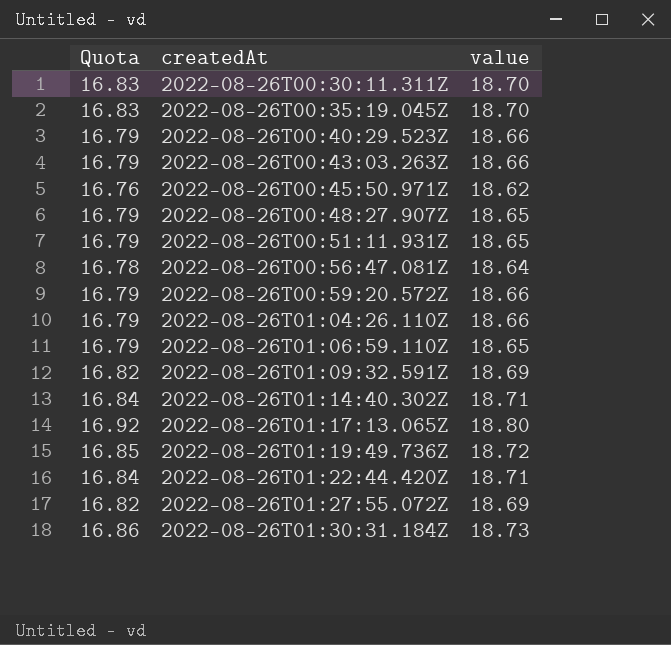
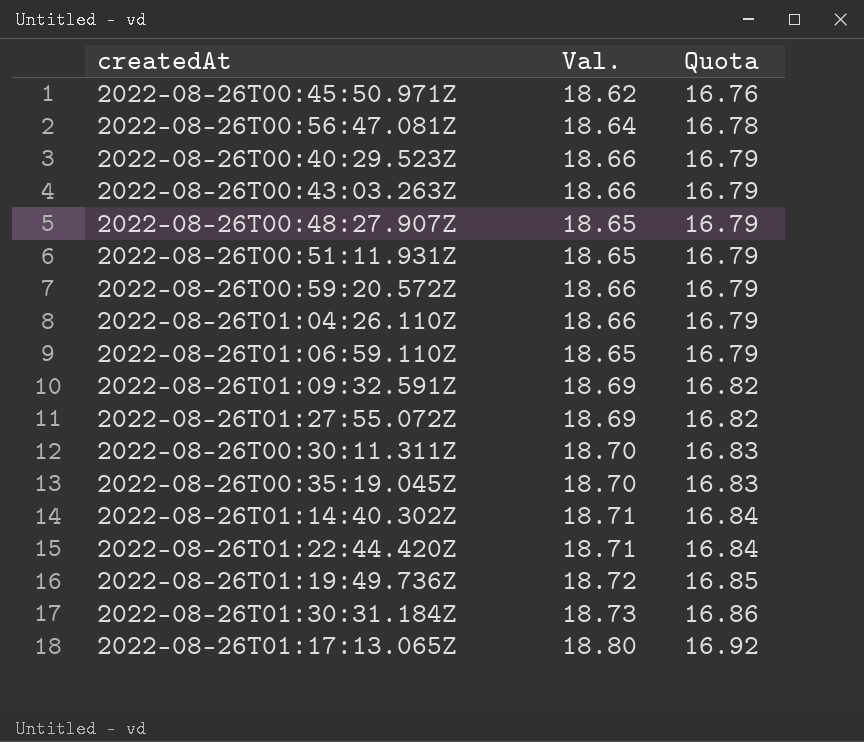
row order: createdAt ascending -> Quota ascending
column name: value -> Val.
column Quota | position: 1 -> 3

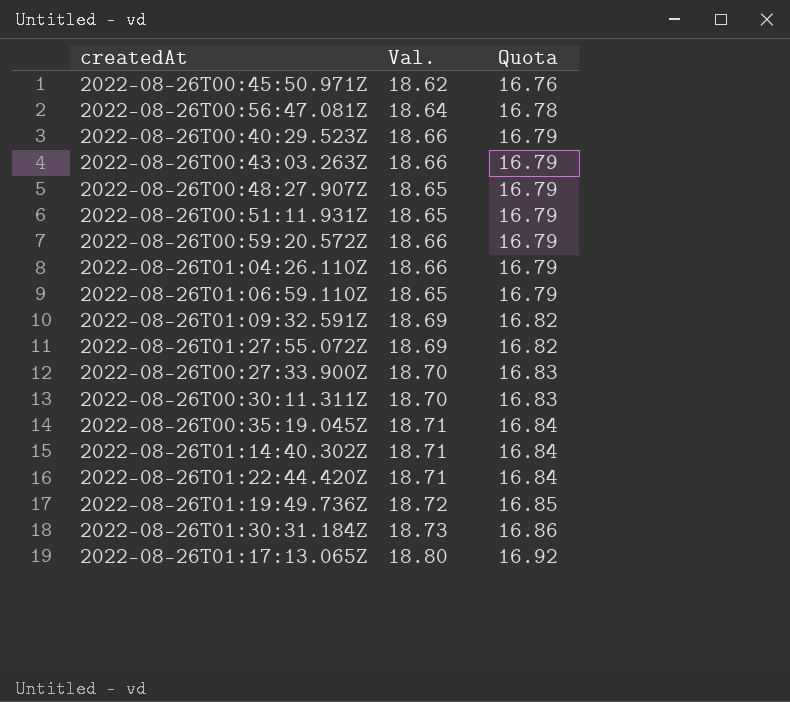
row 2022-08-26T00:27:33.900Z: none -> 18.70 | 16.83
2022-08-26T00:35:19.045Z | Val.: 18.70 -> 18.71
2022-08-26T00:35:19.045Z | Quota: 16.83 -> 16.84

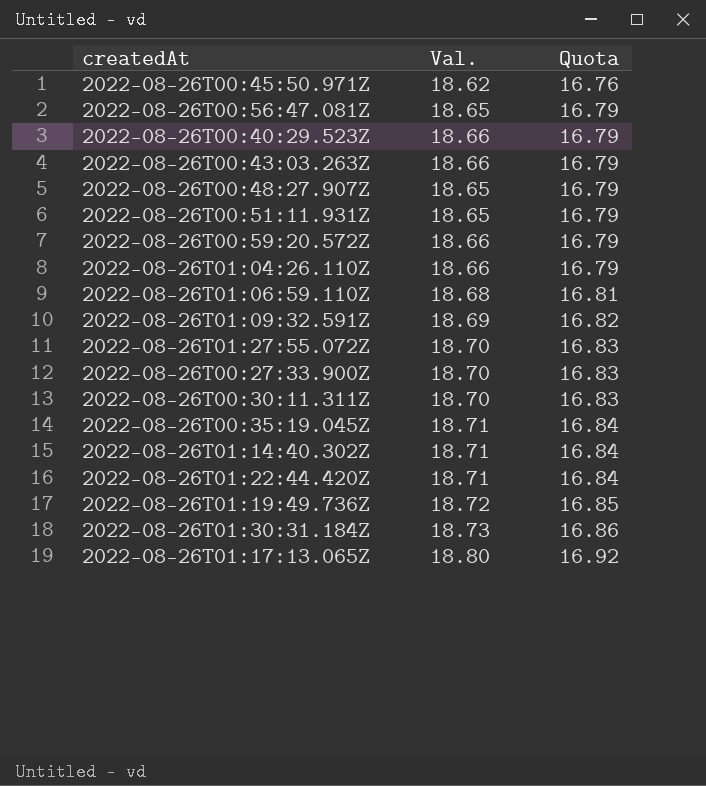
2022-08-26T00:56:47.081Z | Val.: 18.64 -> 18.65
2022-08-26T00:56:47.081Z | Quota: 16.78 -> 16.79
2022-08-26T01:06:59.110Z | Val.: 18.65 -> 18.68
2022-08-26T01:06:59.110Z | Quota: 16.79 -> 16.81
2022-08-26T01:27:55.072Z | Val.: 18.69 -> 18.70
2022-08-26T01:27:55.072Z | Quota: 16.82 -> 16.83

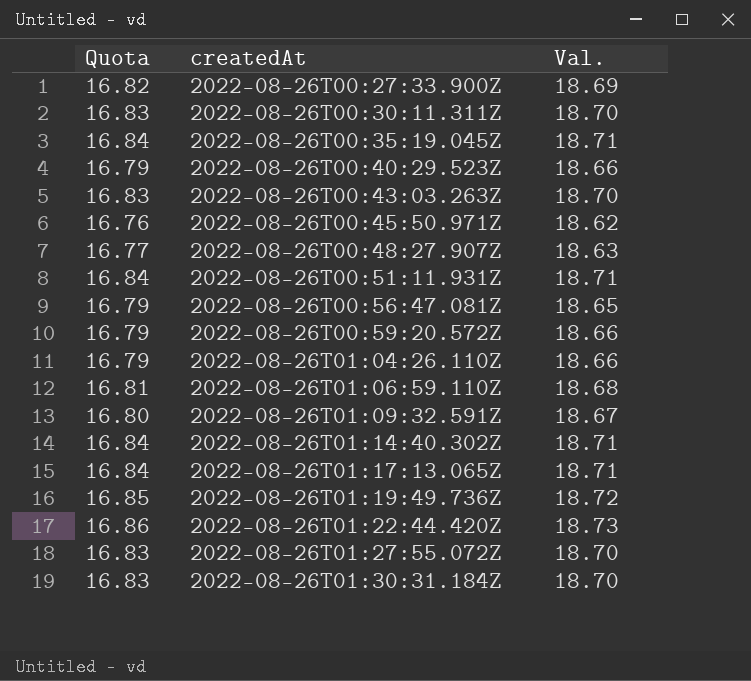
row order: Quota ascending -> createdAt ascending
column Quota | position: 3 -> 1
2022-08-26T00:27:33.900Z | Quota: 16.83 -> 16.82
2022-08-26T00:27:33.900Z | Val.: 18.70 -> 18.69
2022-08-26T00:43:03.263Z | Quota: 16.79 -> 16.83
2022-08-26T00:43:03.263Z | Val.: 18.66 -> 18.70
2022-08-26T00:48:27.907Z | Quota: 16.79 -> 16.77
2022-08-26T00:48:27.907Z | Val.: 18.65 -> 18.63
2022-08-26T00:51:11.931Z | Quota: 16.79 -> 16.84
2022-08-26T00:51:11.931Z | Val.: 18.65 -> 18.71
2022-08-26T01:09:32.591Z | Quota: 16.82 -> 16.80
2022-08-26T01:09:32.591Z | Val.: 18.69 -> 18.67
2022-08-26T01:17:13.065Z | Quota: 16.92 -> 16.84
2022-08-26T01:17:13.065Z | Val.: 18.80 -> 18.71
2022-08-26T01:22:44.420Z | Quota: 16.84 -> 16.86
2022-08-26T01:22:44.420Z | Val.: 18.71 -> 18.73
2022-08-26T01:30:31.184Z | Quota: 16.86 -> 16.83
2022-08-26T01:30:31.184Z | Val.: 18.73 -> 18.70

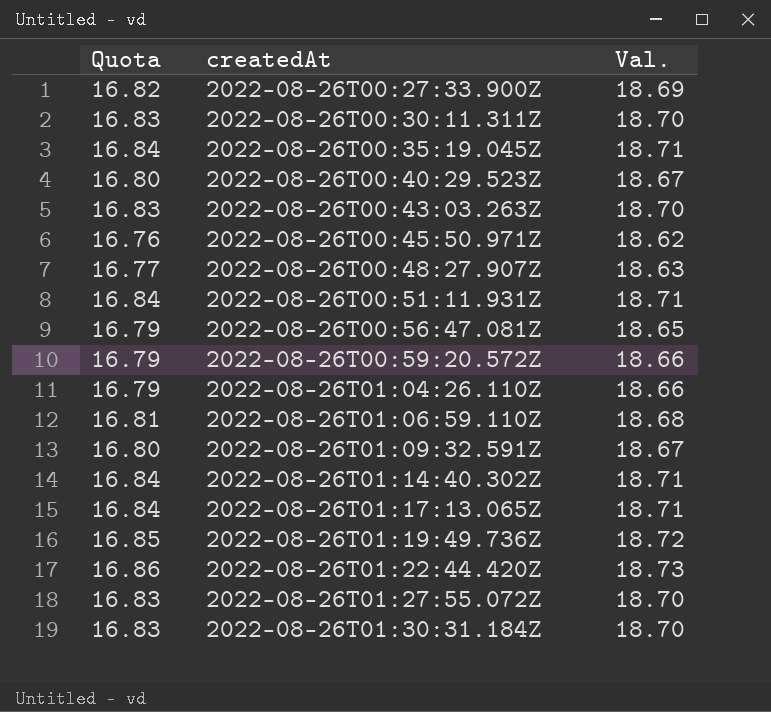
2022-08-26T00:40:29.523Z | Quota: 16.79 -> 16.80
2022-08-26T00:40:29.523Z | Val.: 18.66 -> 18.67

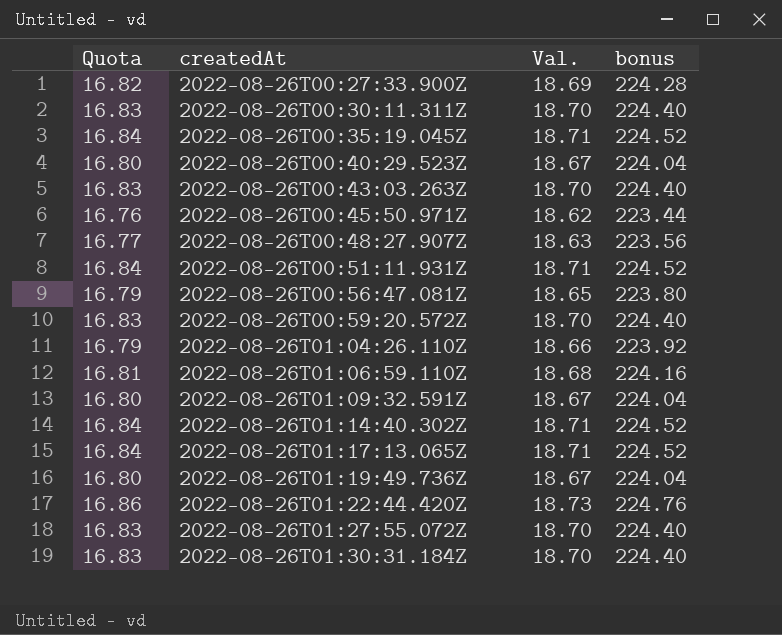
column bonus | formula: none -> [Val.] * 12
2022-08-26T00:59:20.572Z | Quota: 16.79 -> 16.83
2022-08-26T00:59:20.572Z | Val.: 18.66 -> 18.70
2022-08-26T01:19:49.736Z | Quota: 16.85 -> 16.80
2022-08-26T01:19:49.736Z | Val.: 18.72 -> 18.67

